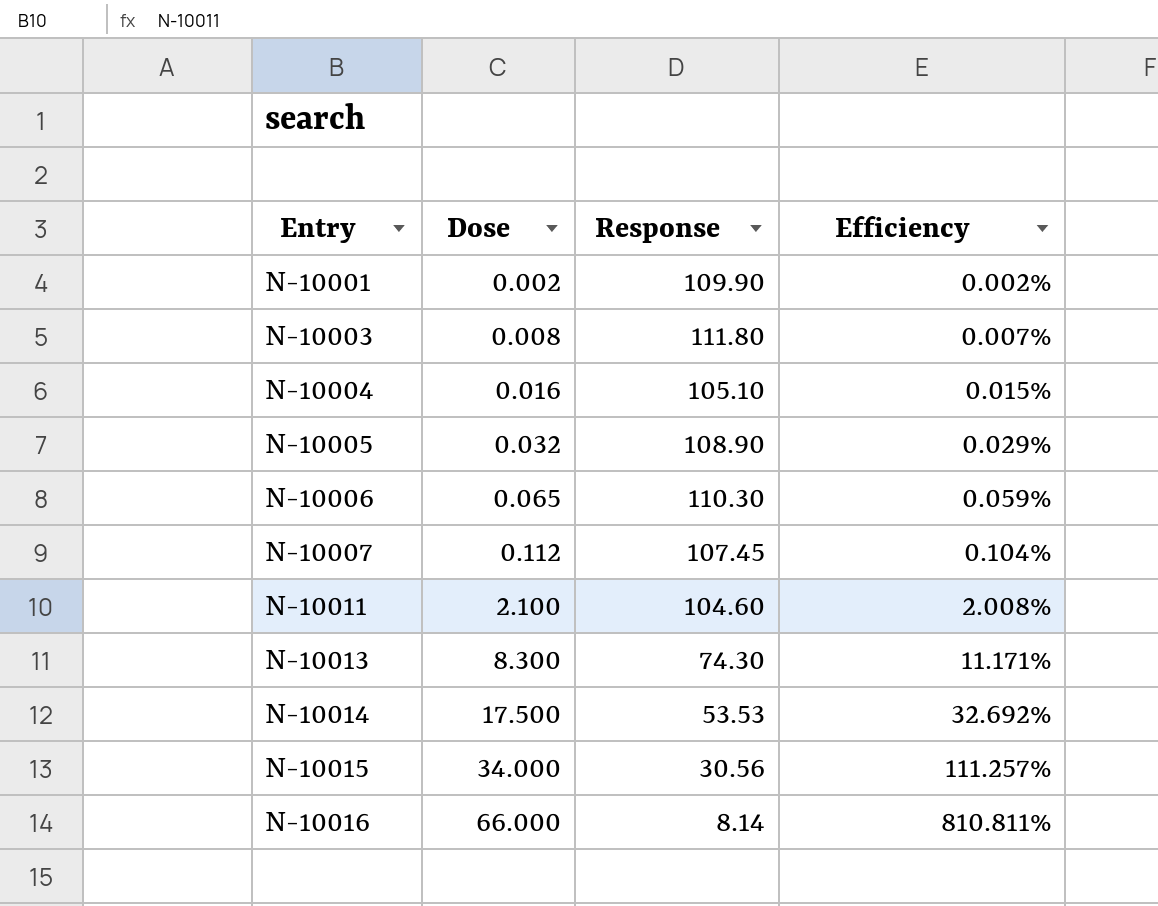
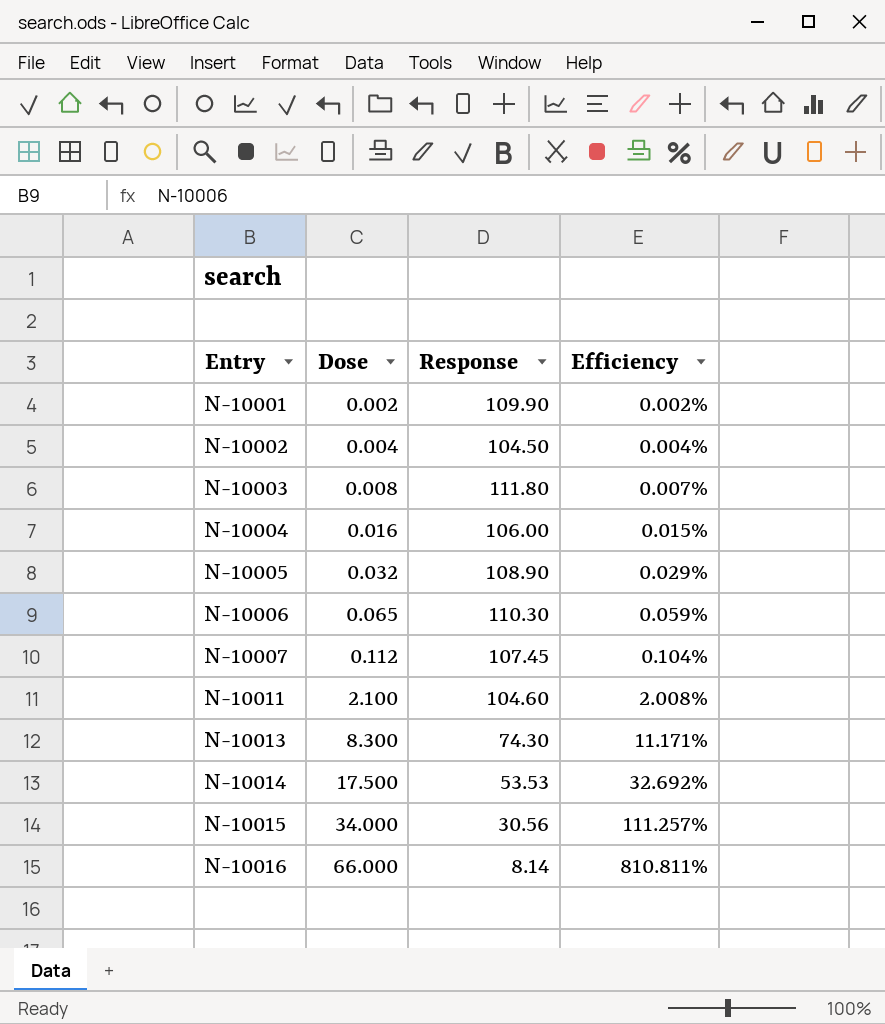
row N-10002: none -> 0.004 | 104.50 | 0.004%
N-10004 | Response: 105.10 -> 106.00

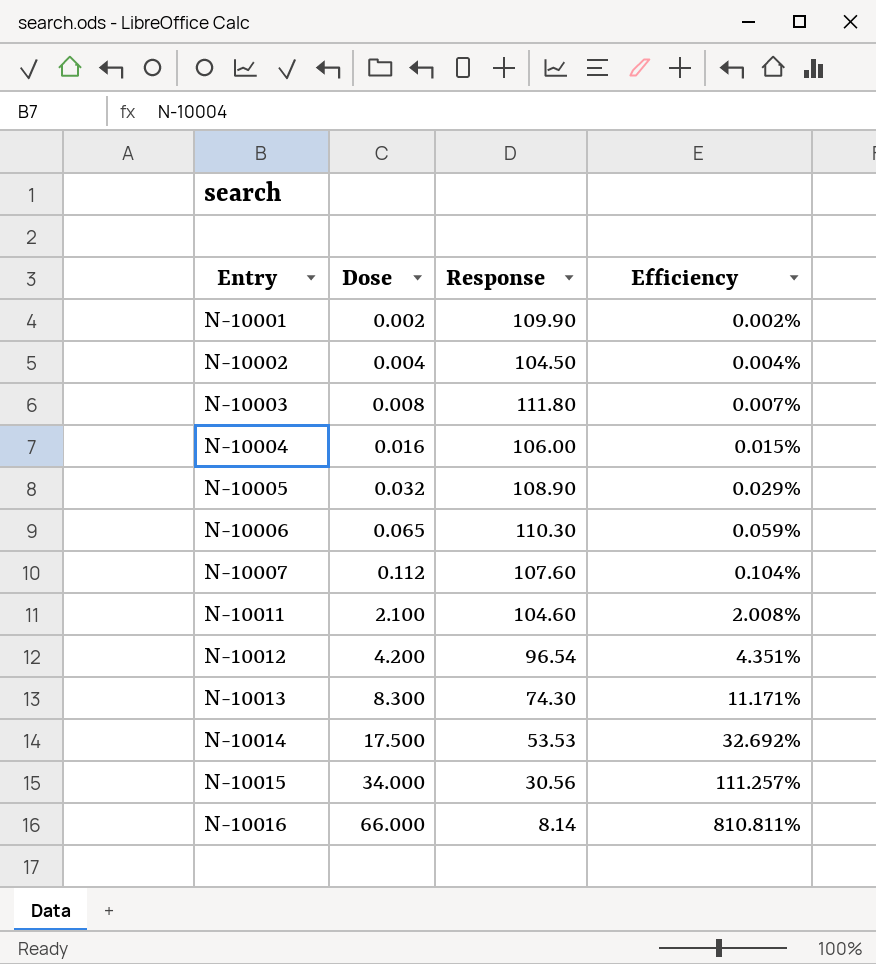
N-10007 | Response: 107.45 -> 107.60
row N-10012: none -> 4.200 | 96.54 | 4.351%

